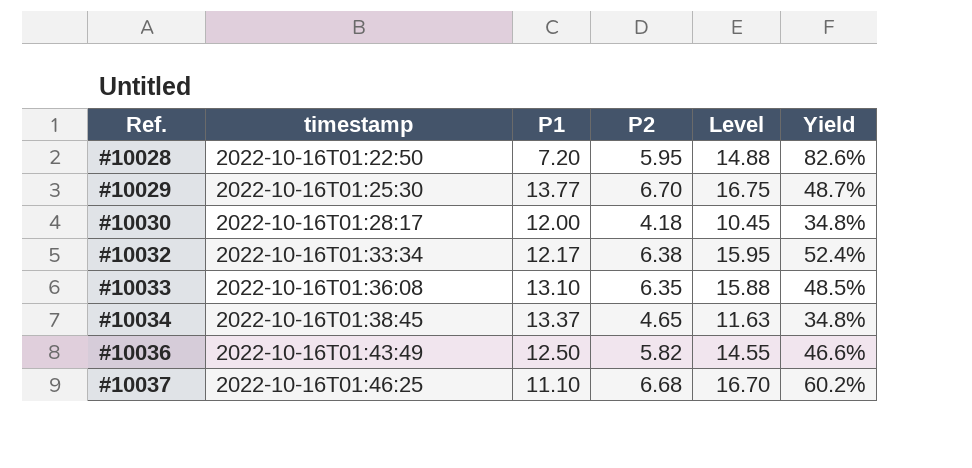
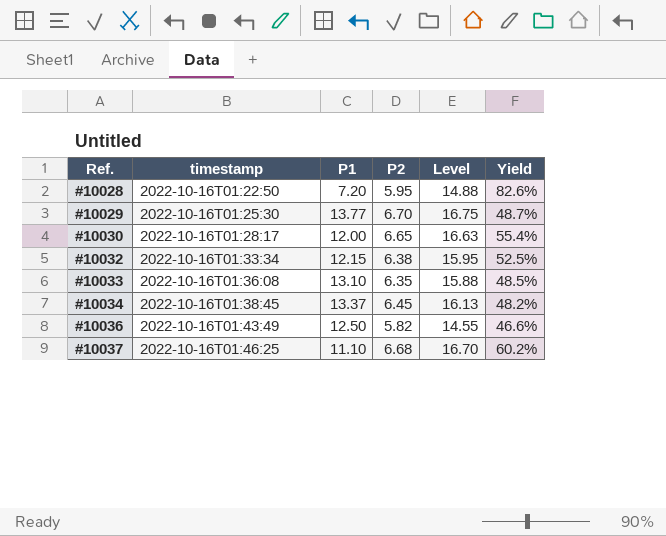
#10030 | P2: 4.18 -> 6.65
#10030 | Level: 10.45 -> 16.63
#10030 | Yield: 34.8% -> 55.4%
#10032 | P1: 12.17 -> 12.15
#10032 | Yield: 52.4% -> 52.5%
#10034 | P2: 4.65 -> 6.45
#10034 | Level: 11.63 -> 16.13
#10034 | Yield: 34.8% -> 48.2%

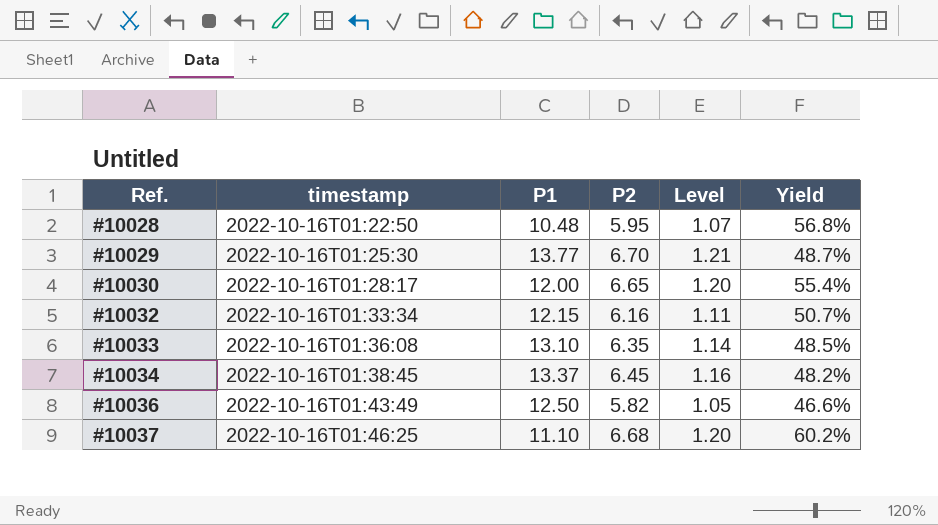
column Level | formula: [P2] * 2.5 -> [P2] * 0.18
#10028 | P1: 7.20 -> 10.48
#10028 | Yield: 82.6% -> 56.8%
#10032 | P2: 6.38 -> 6.16
#10032 | Yield: 52.5% -> 50.7%

